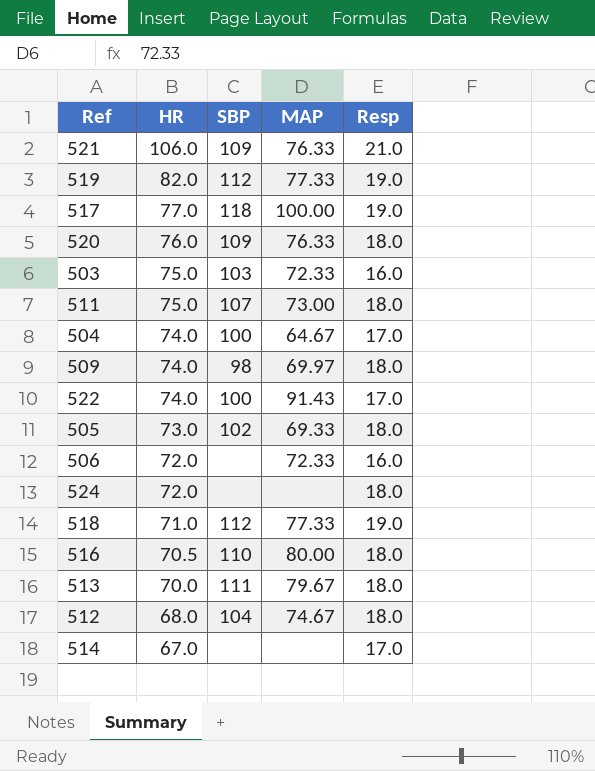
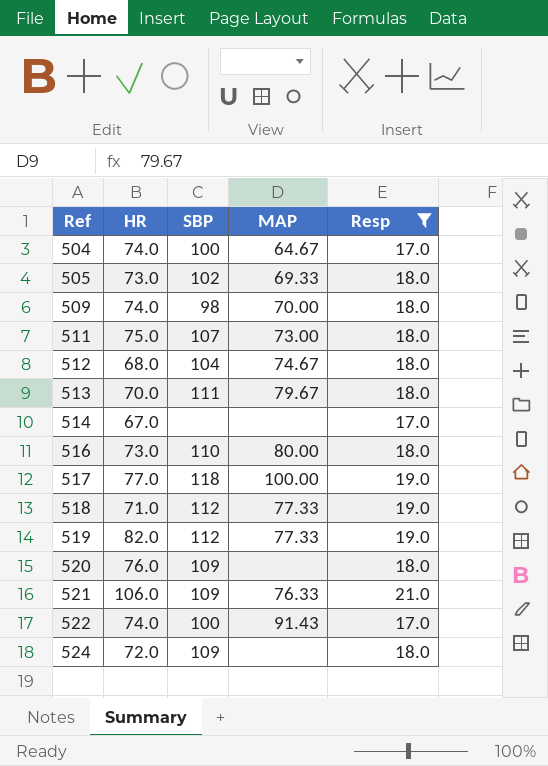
filter: none -> Resp != 16.0
row order: HR descending -> Ref ascending
509 | MAP: 69.97 -> 70.00
516 | HR: 70.5 -> 73.0
520 | MAP: 76.33 -> none
524 | SBP: none -> 109

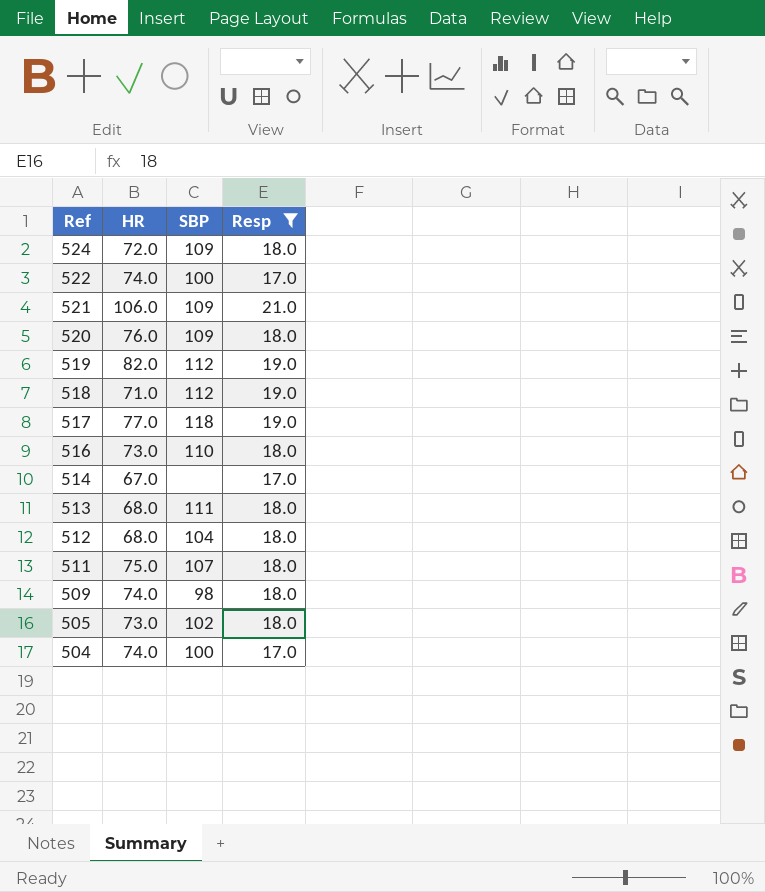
row order: Ref ascending -> Ref descending
column MAP | position: 4 -> none
513 | HR: 70.0 -> 68.0

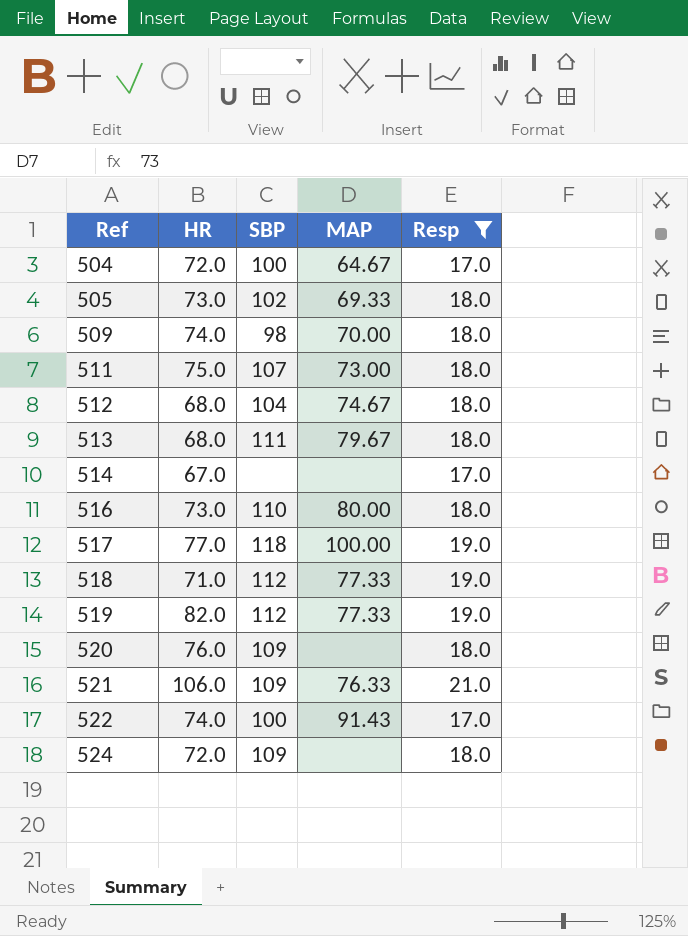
row order: Ref descending -> Ref ascending
column MAP | position: none -> 4
504 | HR: 74.0 -> 72.0

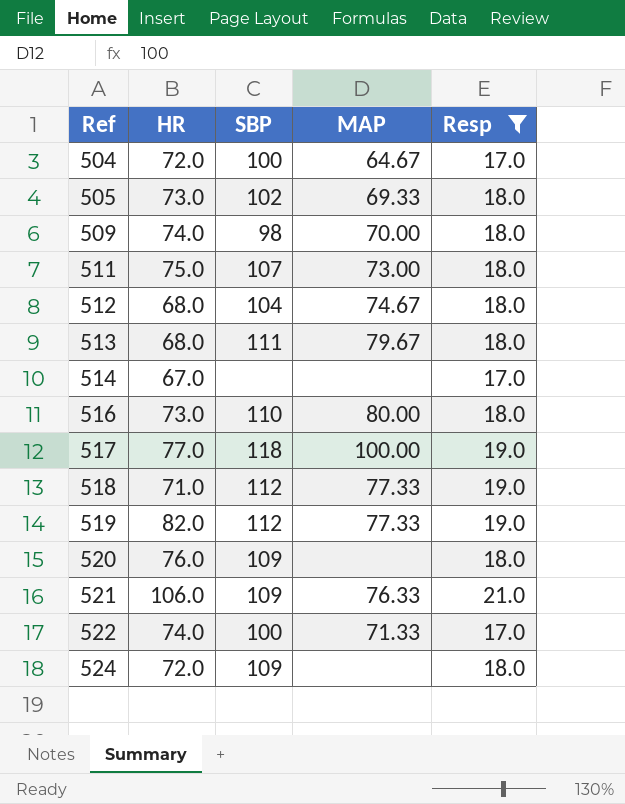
522 | MAP: 91.43 -> 71.33

